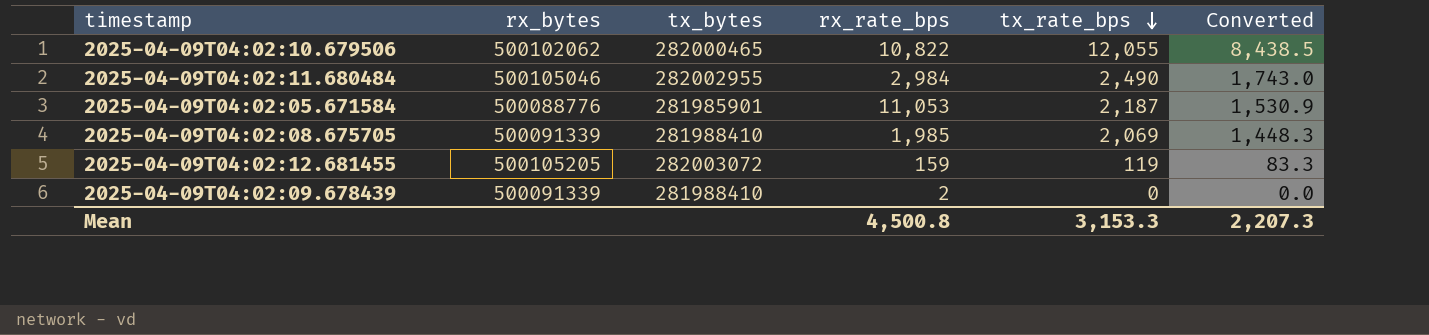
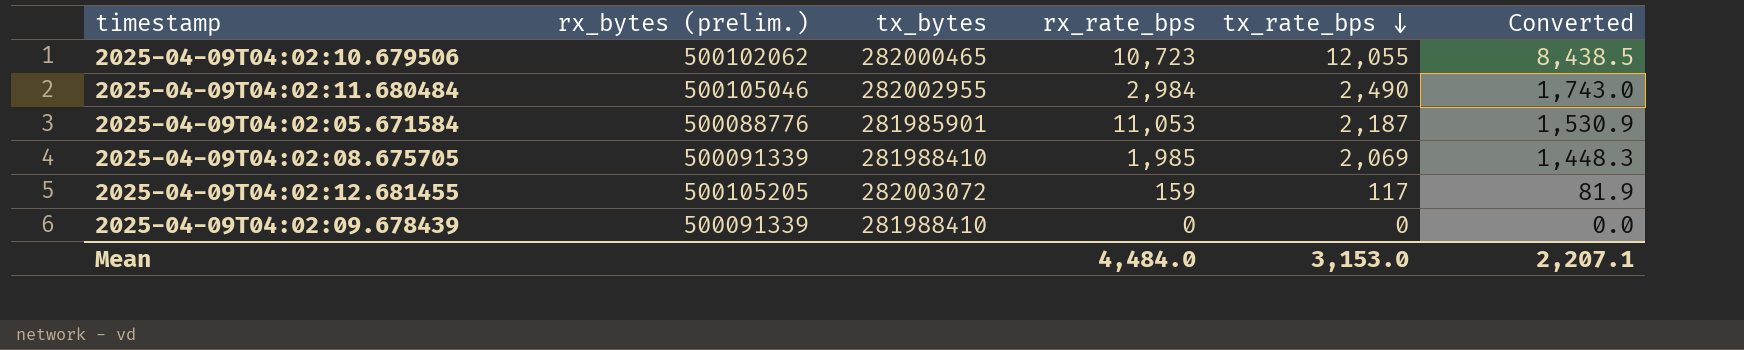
column name: rx_bytes -> rx_bytes (prelim.)
2025-04-09T04:02:10.679506 | rx_rate_bps: 10,822 -> 10,723
2025-04-09T04:02:12.681455 | tx_rate_bps: 119 -> 117
2025-04-09T04:02:12.681455 | Converted: 83.3 -> 81.9
2025-04-09T04:02:09.678439 | rx_rate_bps: 2 -> 0
Mean | rx_rate_bps: 4,500.8 -> 4,484.0
Mean | tx_rate_bps: 3,153.3 -> 3,153.0
Mean | Converted: 2,207.3 -> 2,207.1

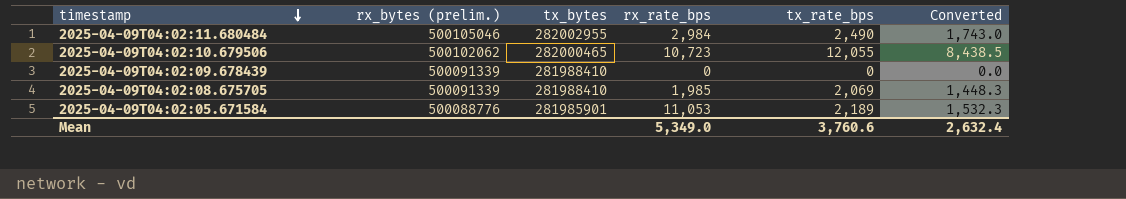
row order: tx_rate_bps descending -> timestamp descending
row 2025-04-09T04:02:12.681455: 500105205 | 282003072 | 159 | 117 | 81.9 -> none
2025-04-09T04:02:05.671584 | tx_rate_bps: 2,187 -> 2,189
2025-04-09T04:02:05.671584 | Converted: 1,530.9 -> 1,532.3
Mean | rx_rate_bps: 4,484.0 -> 5,349.0
Mean | tx_rate_bps: 3,153.0 -> 3,760.6
Mean | Converted: 2,207.1 -> 2,632.4

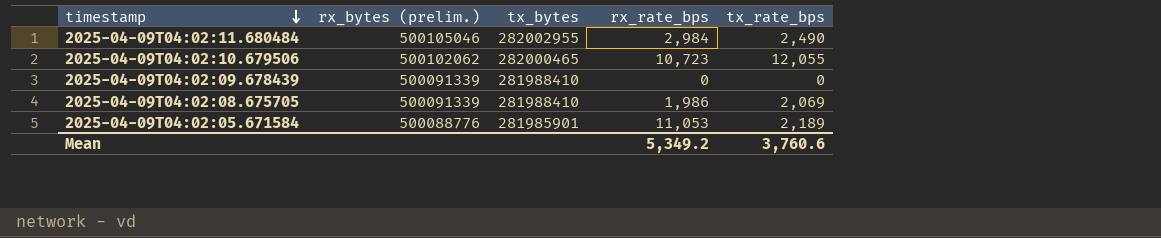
column Converted | formula: [tx_rate_bps] * 0.7 -> none
2025-04-09T04:02:08.675705 | rx_rate_bps: 1,985 -> 1,986
Mean | rx_rate_bps: 5,349.0 -> 5,349.2

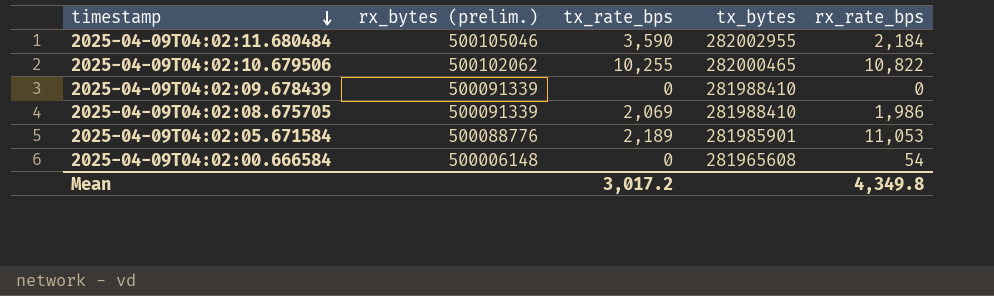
column tx_rate_bps | position: 5 -> 3
2025-04-09T04:02:11.680484 | tx_rate_bps: 2,490 -> 3,590
2025-04-09T04:02:11.680484 | rx_rate_bps: 2,984 -> 2,184
2025-04-09T04:02:10.679506 | tx_rate_bps: 12,055 -> 10,255
2025-04-09T04:02:10.679506 | rx_rate_bps: 10,723 -> 10,822
row 2025-04-09T04:02:00.666584: none -> 500006148 | 0 | 281965608 | 54
Mean | tx_rate_bps: 3,760.6 -> 3,017.2
Mean | rx_rate_bps: 5,349.2 -> 4,349.8

